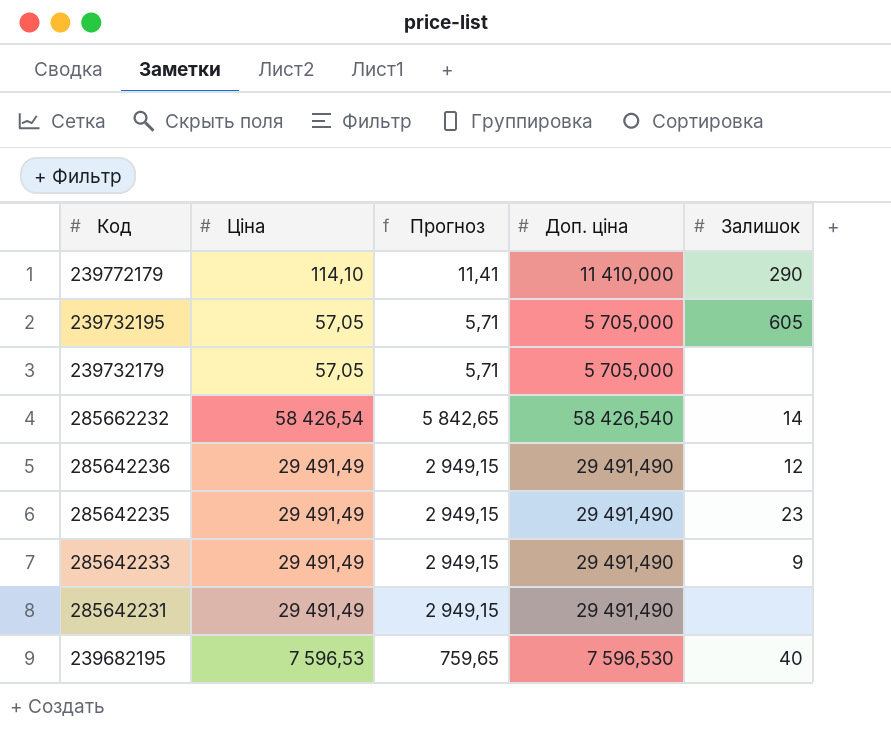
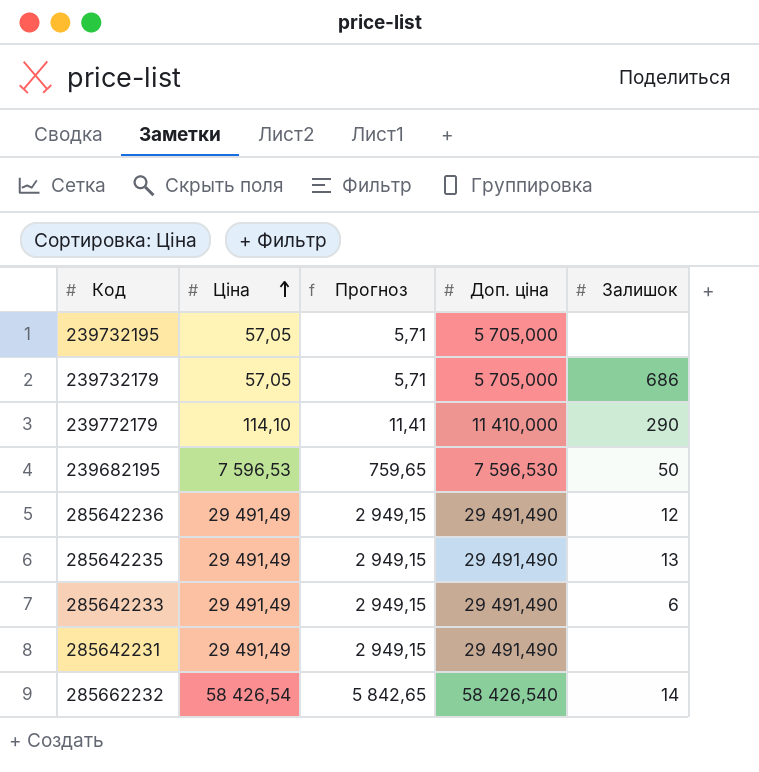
row order: none -> Ціна ascending
239732195 | Залишок: 605 -> none
239732179 | Залишок: none -> 686
239682195 | Залишок: 40 -> 50
285642235 | Залишок: 23 -> 13
285642233 | Залишок: 9 -> 6

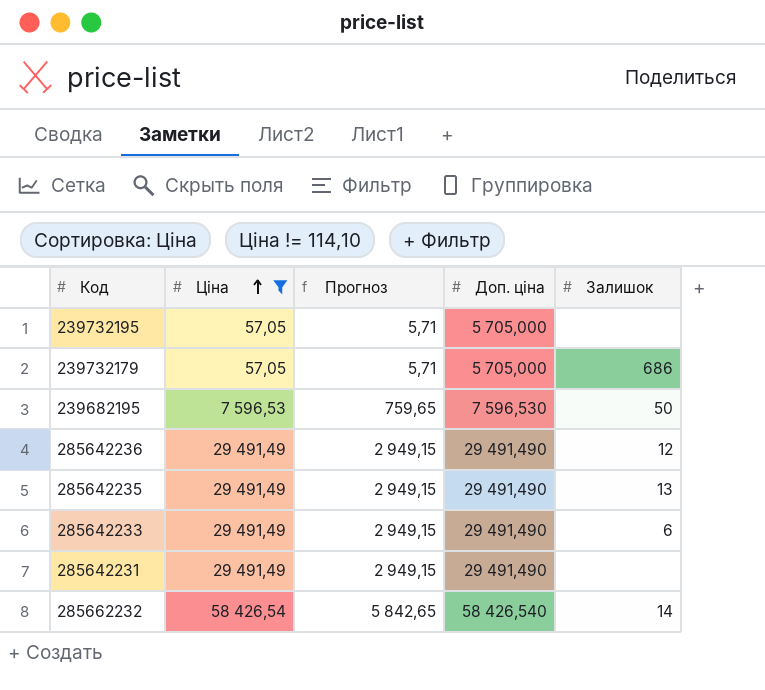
filter: none -> Ціна != 114,10

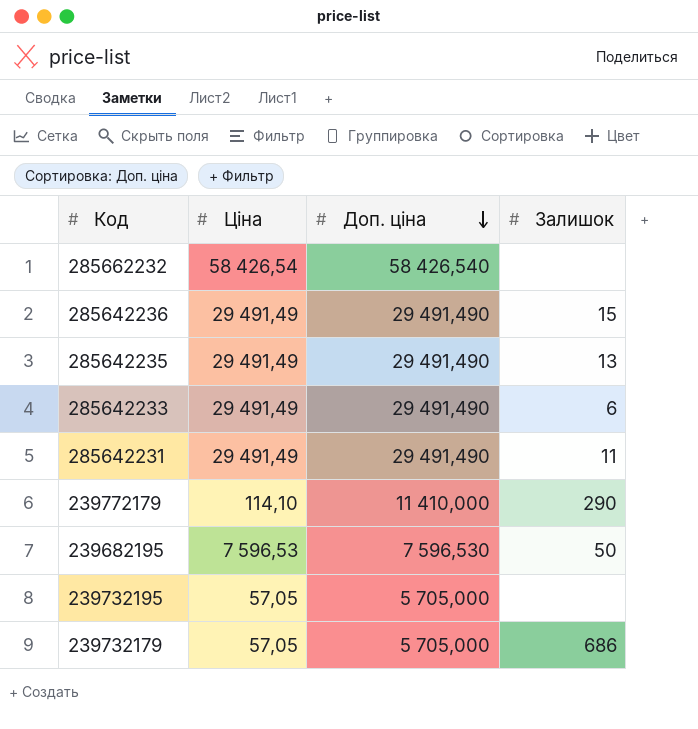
filter: Ціна != 114,10 -> none
row order: Ціна ascending -> Доп. ціна descending
column Прогноз | formula: [Ціна] * 0,1 -> none
285662232 | Залишок: 14 -> none
285642236 | Залишок: 12 -> 15
285642231 | Залишок: none -> 11

